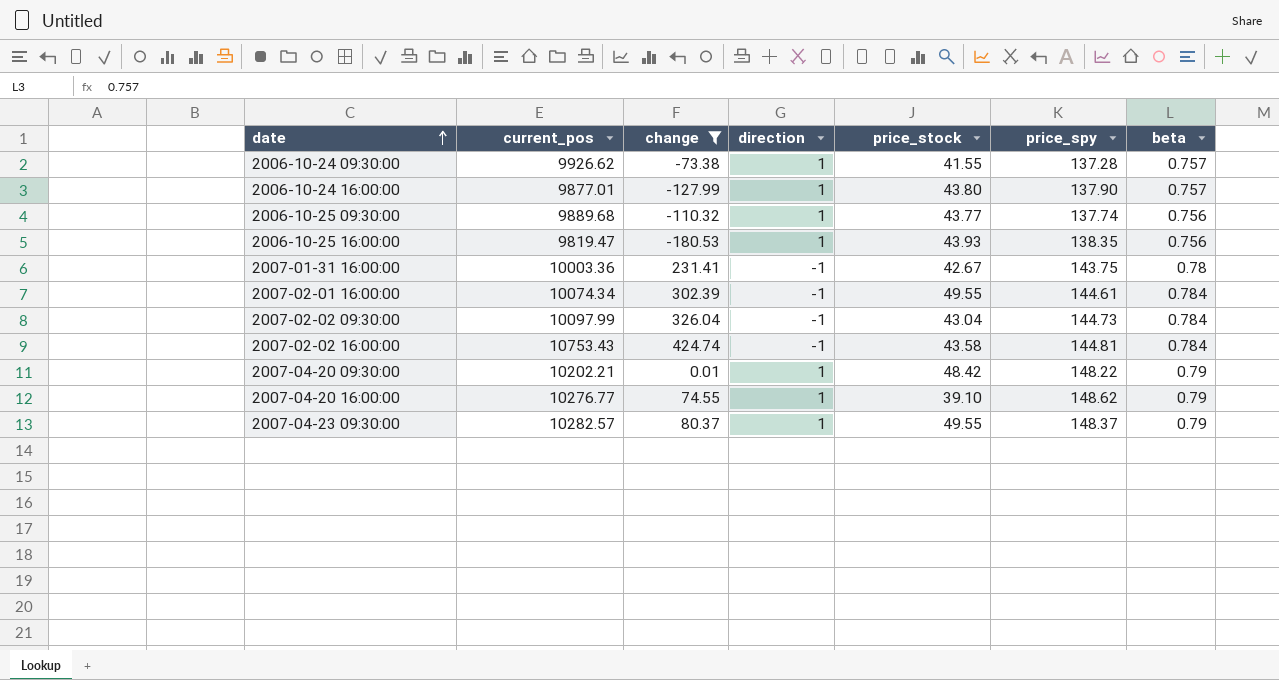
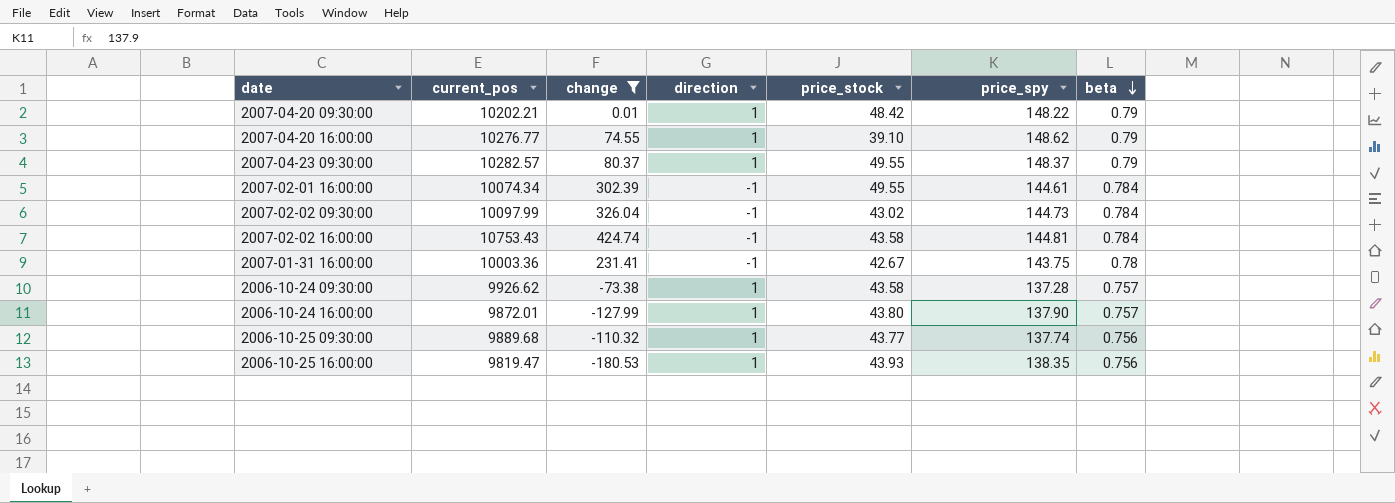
row order: date ascending -> beta descending
2007-02-02 09:30:00 | price_stock: 43.04 -> 43.02
2006-10-24 09:30:00 | price_stock: 41.55 -> 43.58
2006-10-24 16:00:00 | current_pos: 9877.01 -> 9872.01

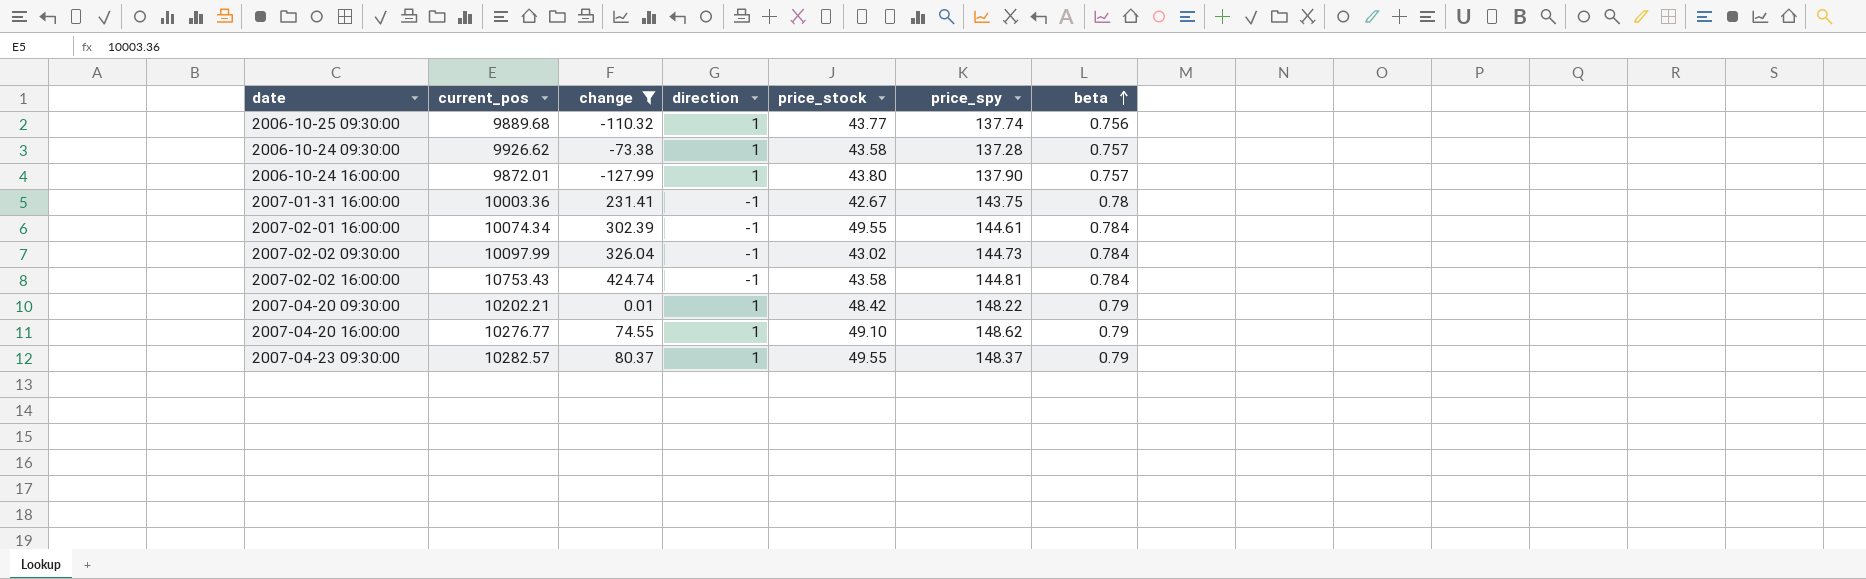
row order: beta descending -> beta ascending
row 2006-10-25 16:00:00: 9819.47 | -180.53 | 1 | 43.93 | 138.35 | 0.756 -> none
2007-04-20 16:00:00 | price_stock: 39.10 -> 49.10

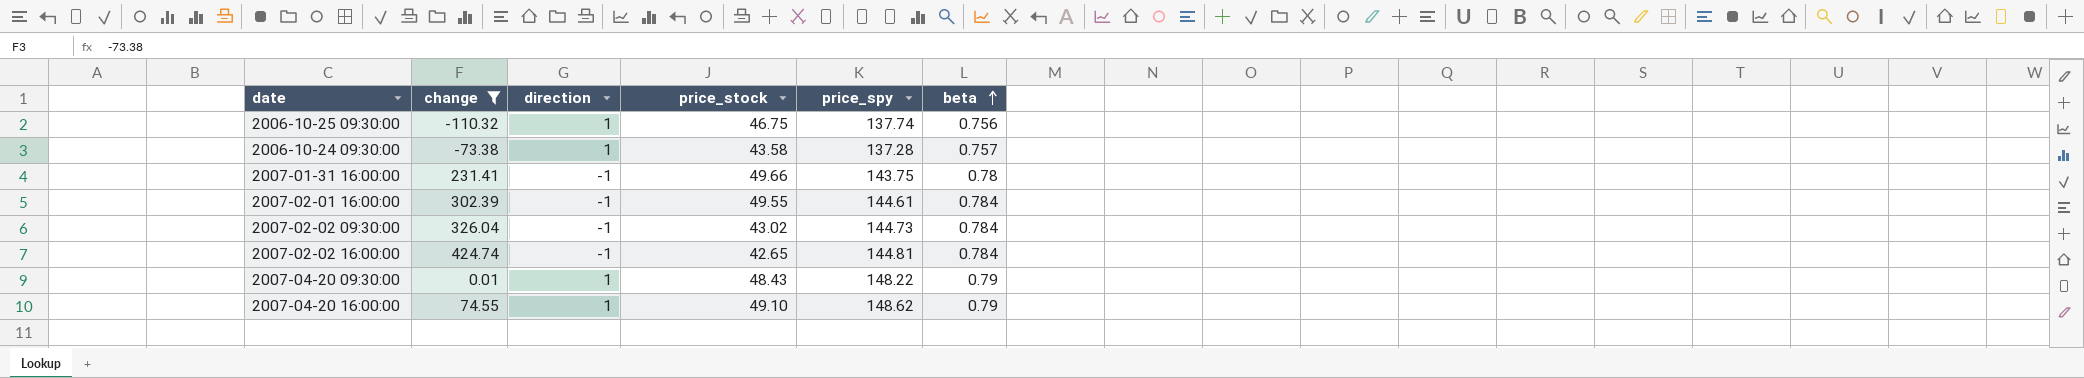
column current_pos | position: 2 -> none
row 2006-10-24 16:00:00: 9872.01 | -127.99 | 1 | 43.80 | 137.90 | 0.757 -> none
row 2007-04-23 09:30:00: 10282.57 | 80.37 | 1 | 49.55 | 148.37 | 0.79 -> none
2006-10-25 09:30:00 | price_stock: 43.77 -> 46.75
2007-01-31 16:00:00 | price_stock: 42.67 -> 49.66
2007-02-02 16:00:00 | price_stock: 43.58 -> 42.65
2007-04-20 09:30:00 | price_stock: 48.42 -> 48.43

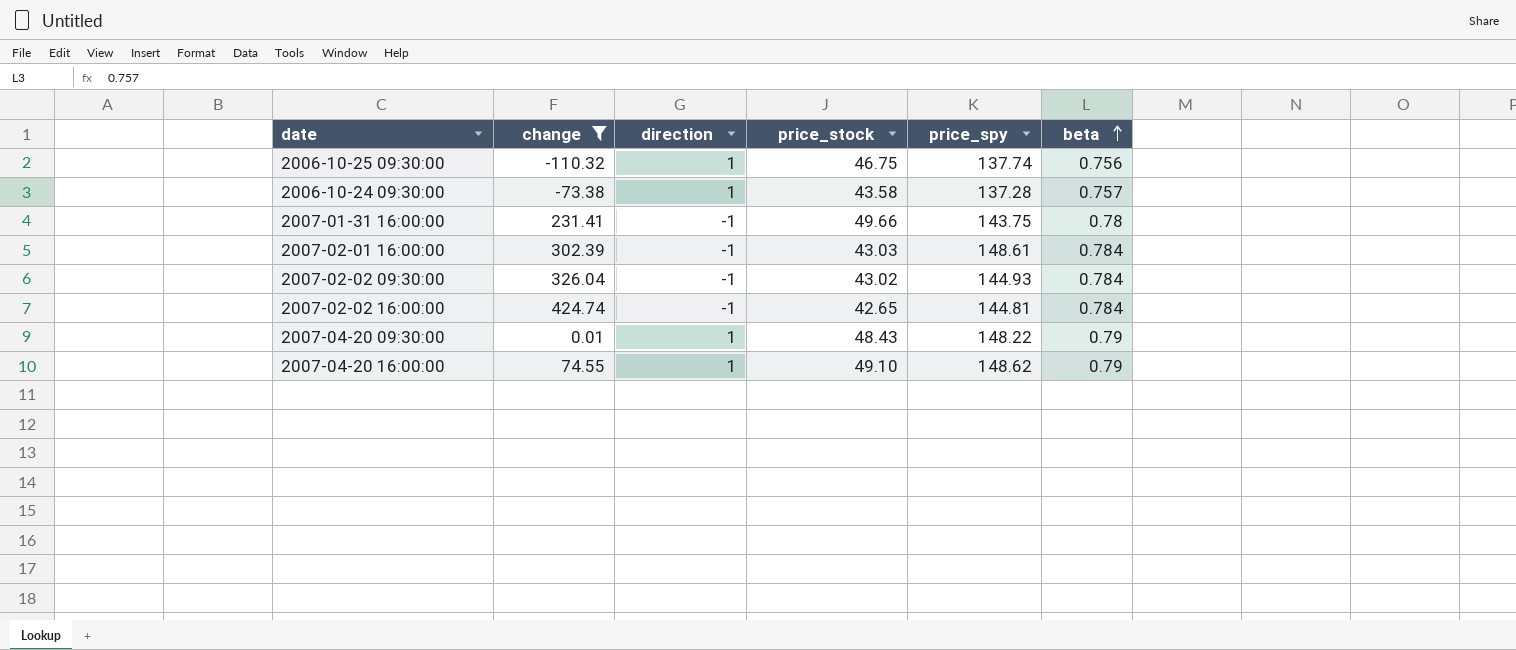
2007-02-01 16:00:00 | price_stock: 49.55 -> 43.03
2007-02-01 16:00:00 | price_spy: 144.61 -> 148.61
2007-02-02 09:30:00 | price_spy: 144.73 -> 144.93

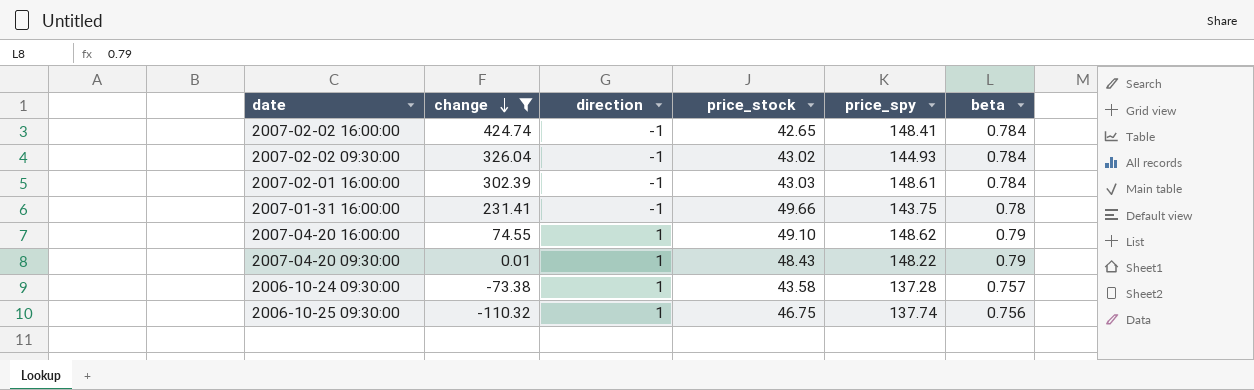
row order: beta ascending -> change descending
2007-02-02 16:00:00 | price_spy: 144.81 -> 148.41

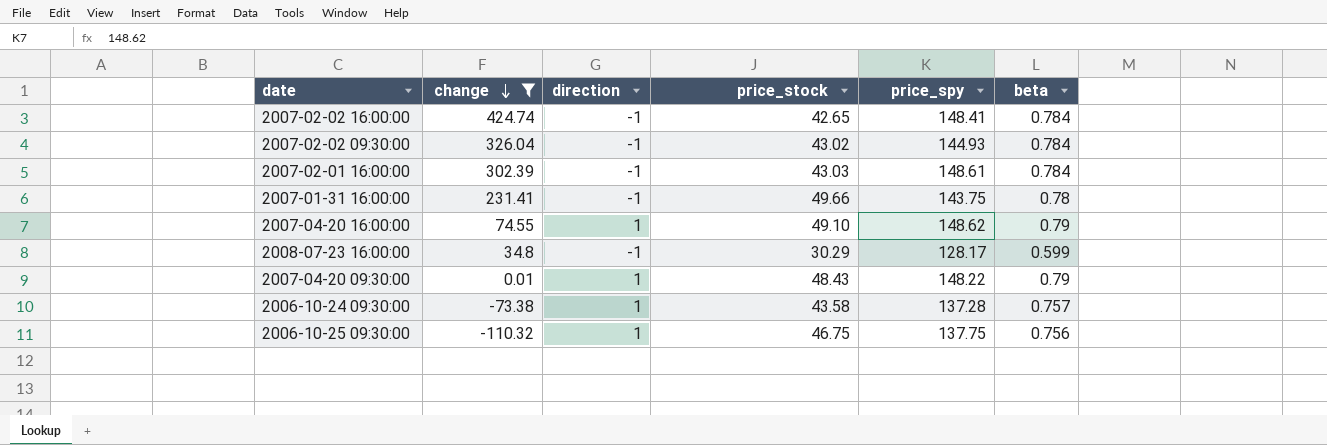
row 2008-07-23 16:00:00: none -> 34.8 | -1 | 30.29 | 128.17 | 0.599
2006-10-25 09:30:00 | price_spy: 137.74 -> 137.75

